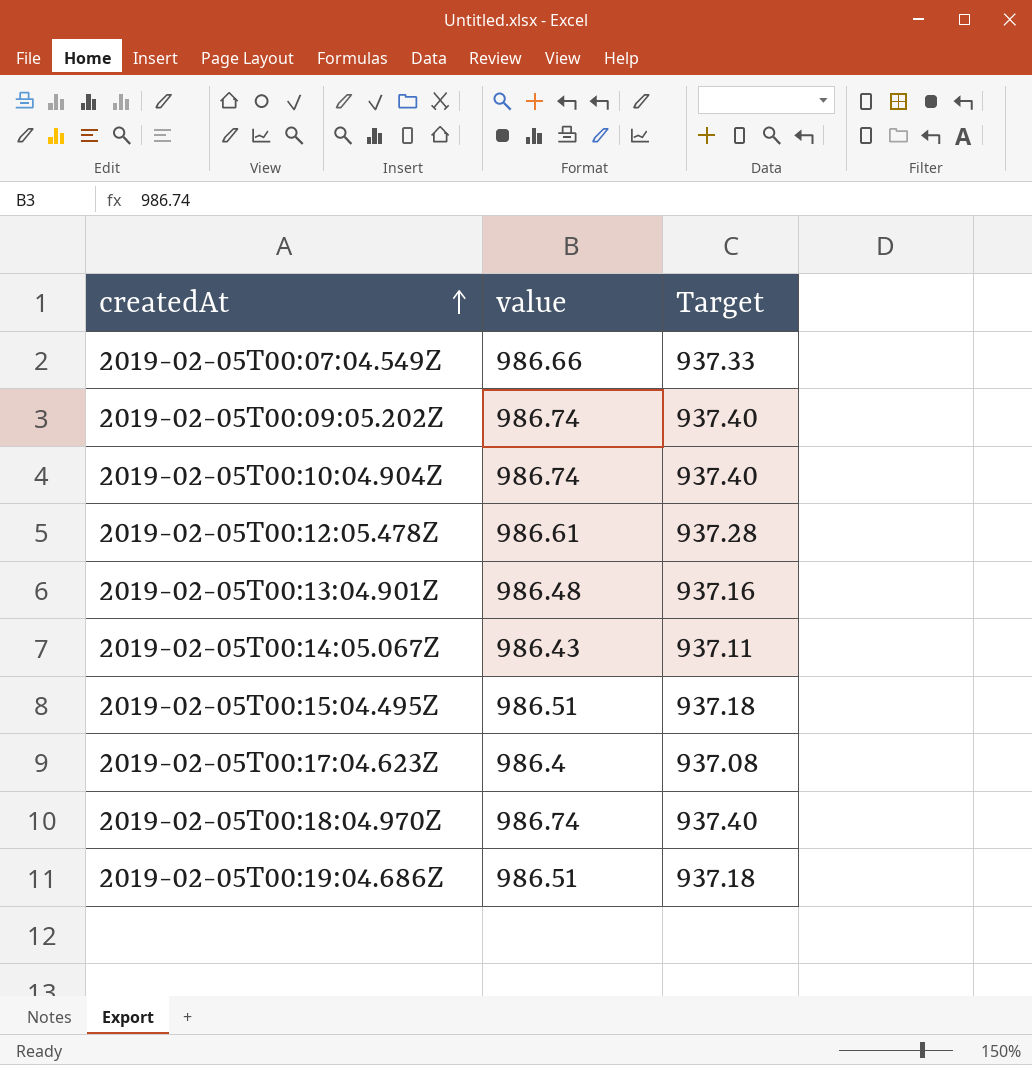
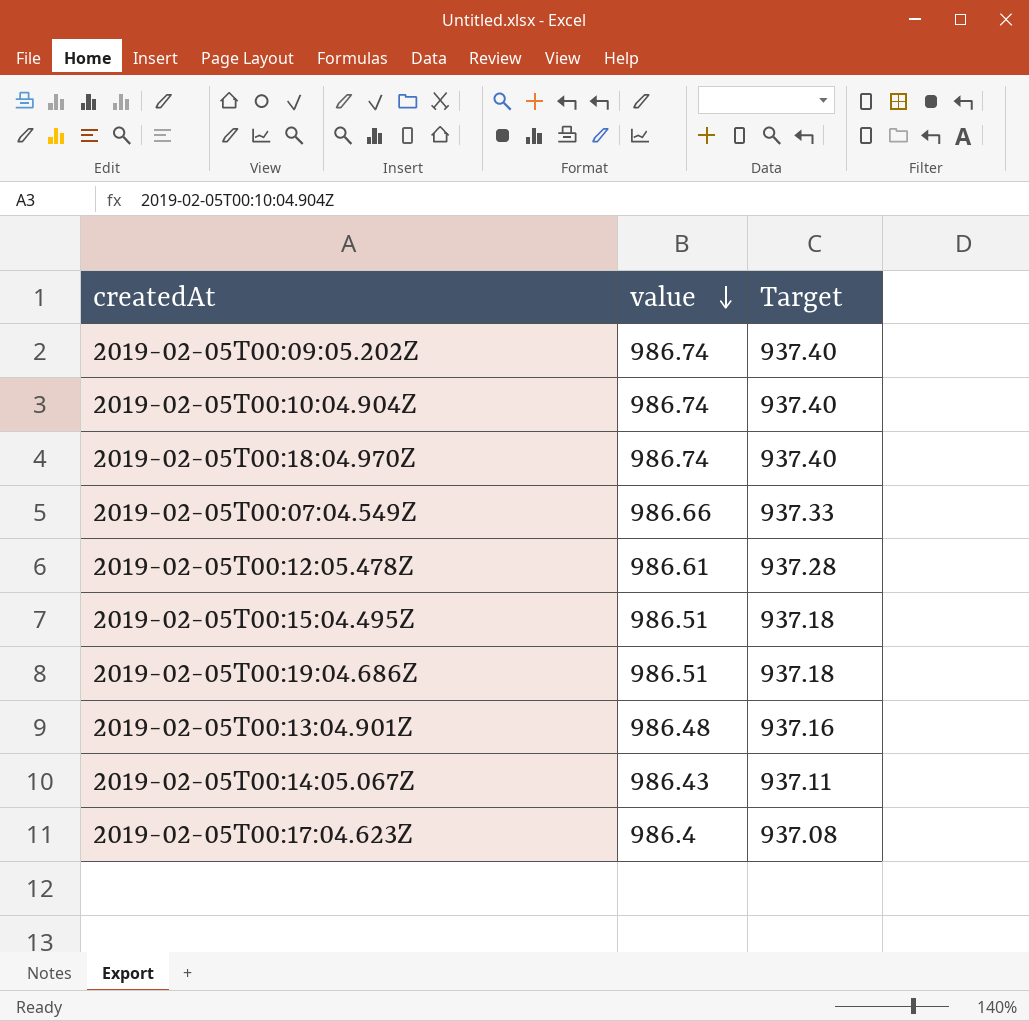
row order: createdAt ascending -> value descending

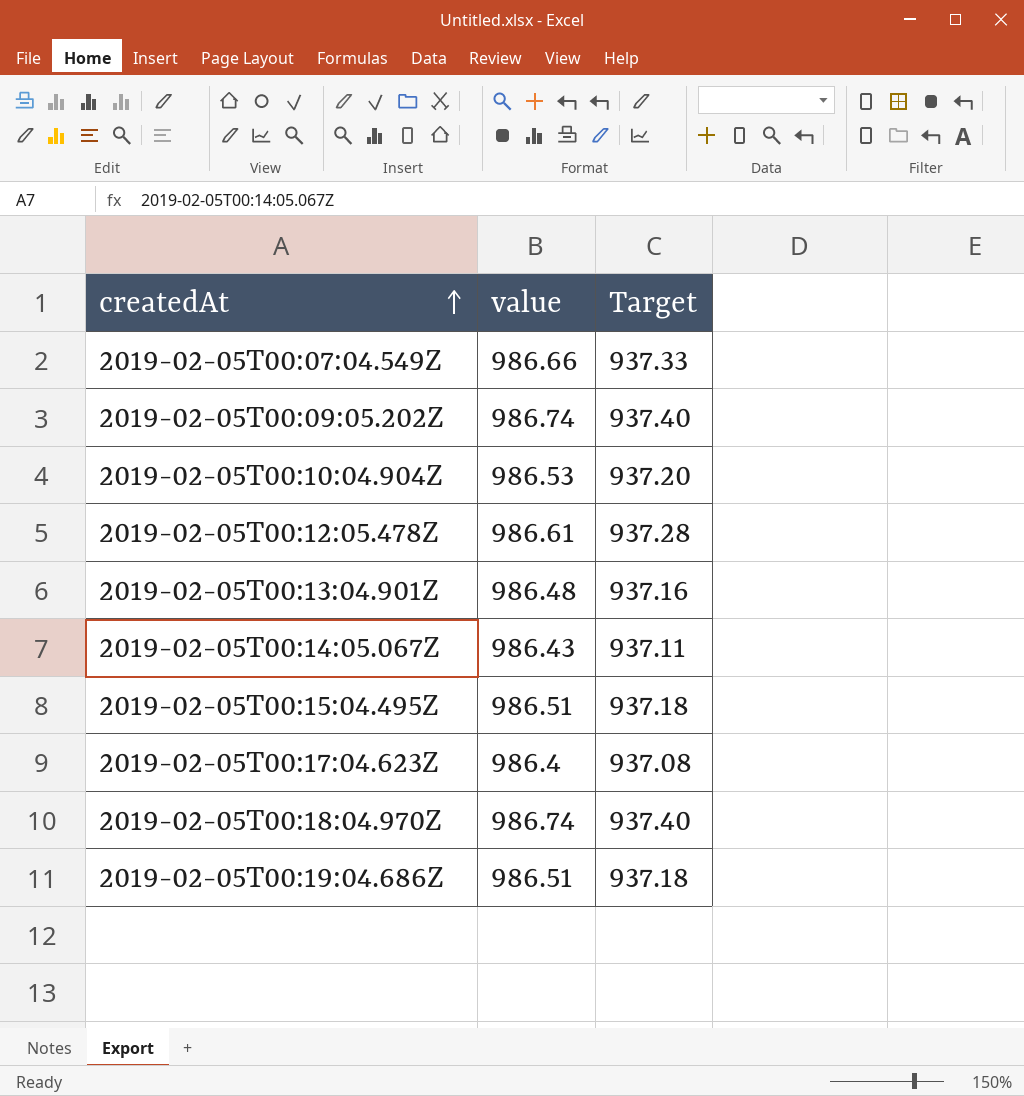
row order: value descending -> createdAt ascending
2019-02-05T00:10:04.904Z | value: 986.74 -> 986.53
2019-02-05T00:10:04.904Z | Target: 937.40 -> 937.20

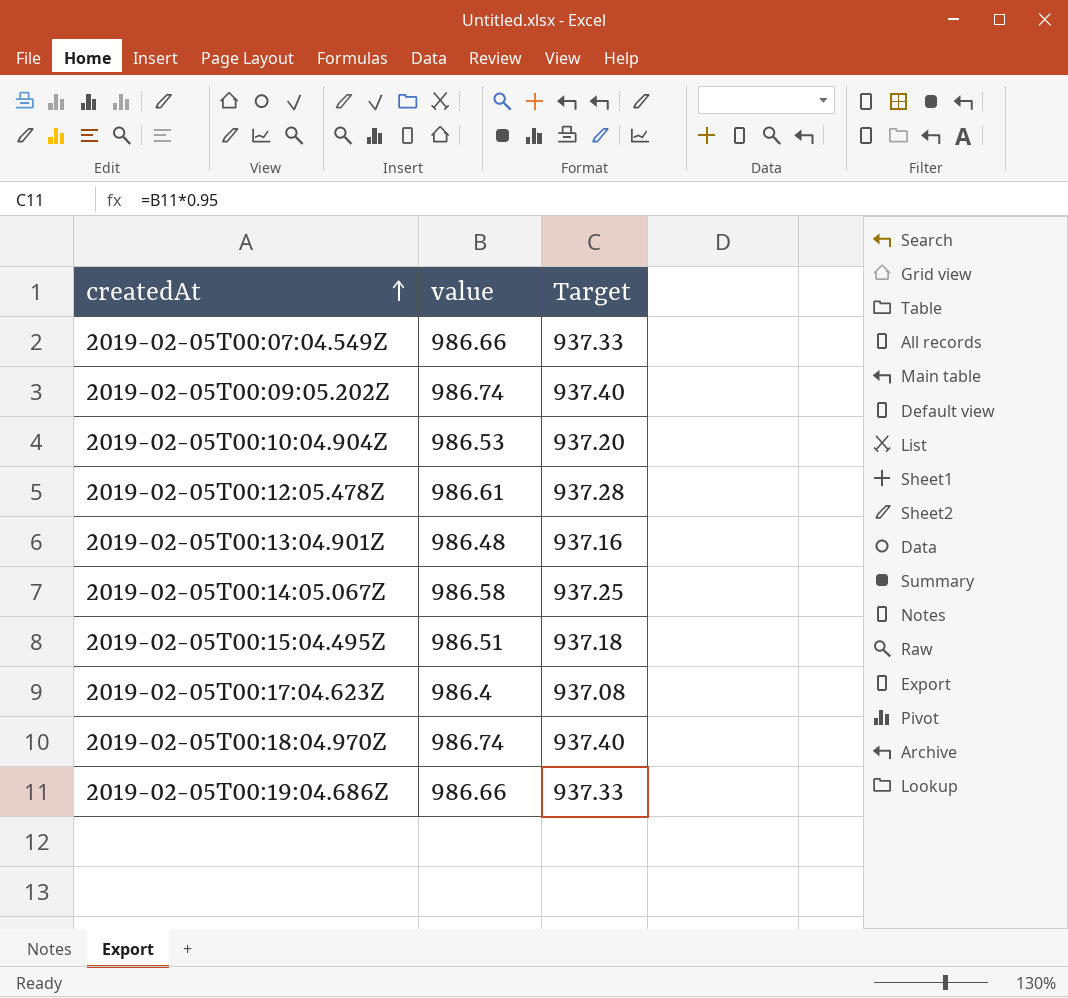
2019-02-05T00:14:05.067Z | value: 986.43 -> 986.58
2019-02-05T00:14:05.067Z | Target: 937.11 -> 937.25
2019-02-05T00:19:04.686Z | value: 986.51 -> 986.66
2019-02-05T00:19:04.686Z | Target: 937.18 -> 937.33

